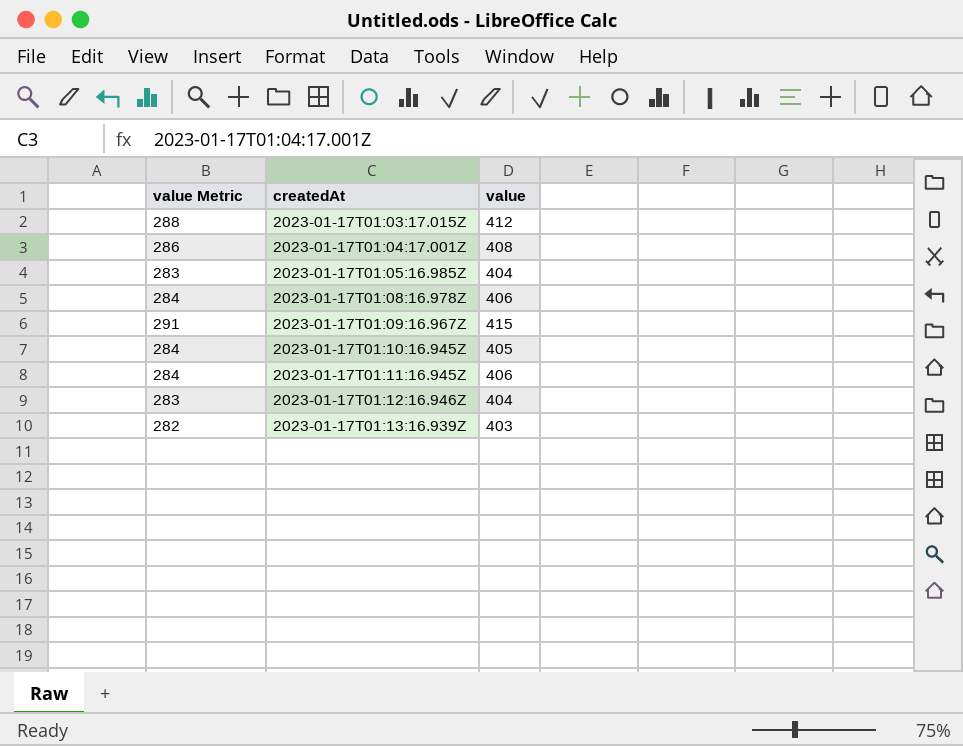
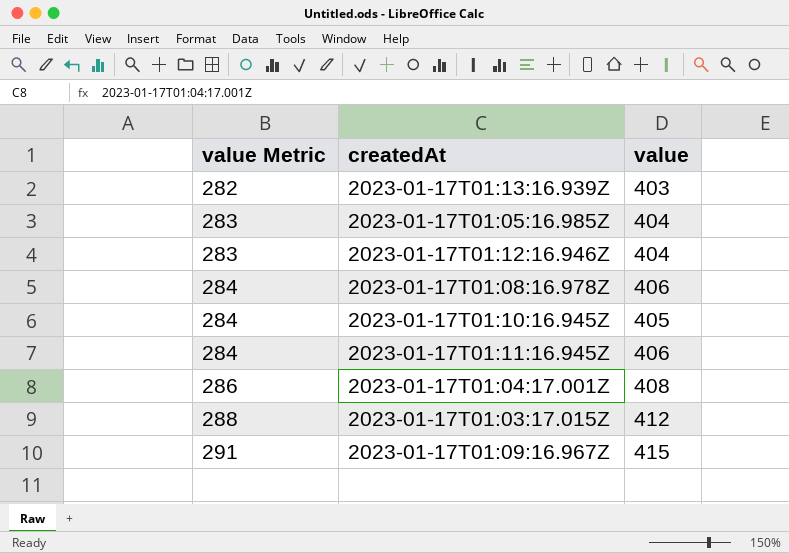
row order: createdAt ascending -> value Metric ascending

